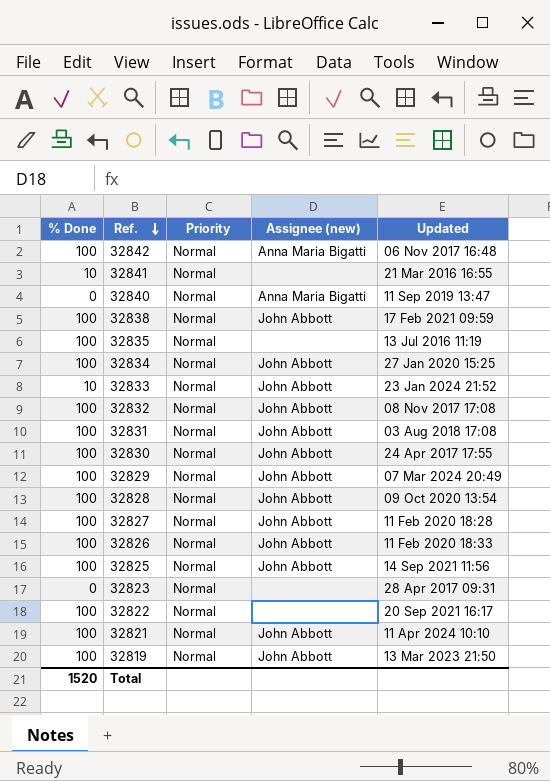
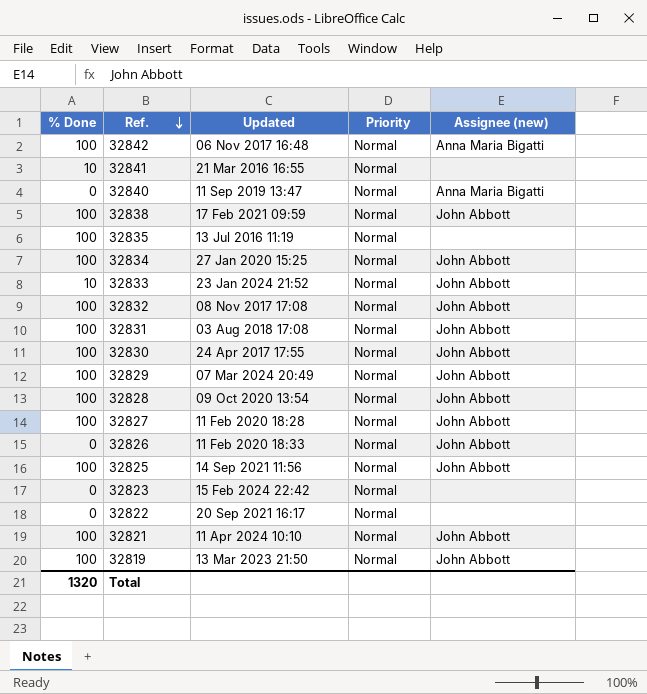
column Updated | position: 5 -> 3
32826 | % Done: 100 -> 0
32823 | Updated: 28 Apr 2017 09:31 -> 15 Feb 2024 22:42
32822 | % Done: 100 -> 0
Total | % Done: 1520 -> 1320

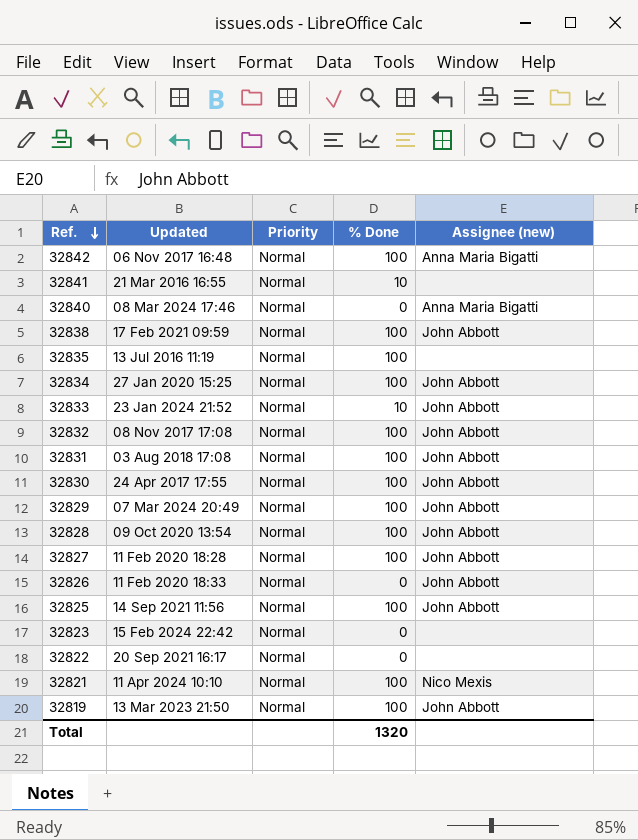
column % Done | position: 1 -> 4
32840 | Updated: 11 Sep 2019 13:47 -> 08 Mar 2024 17:46
32821 | Assignee (new): John Abbott -> Nico Mexis

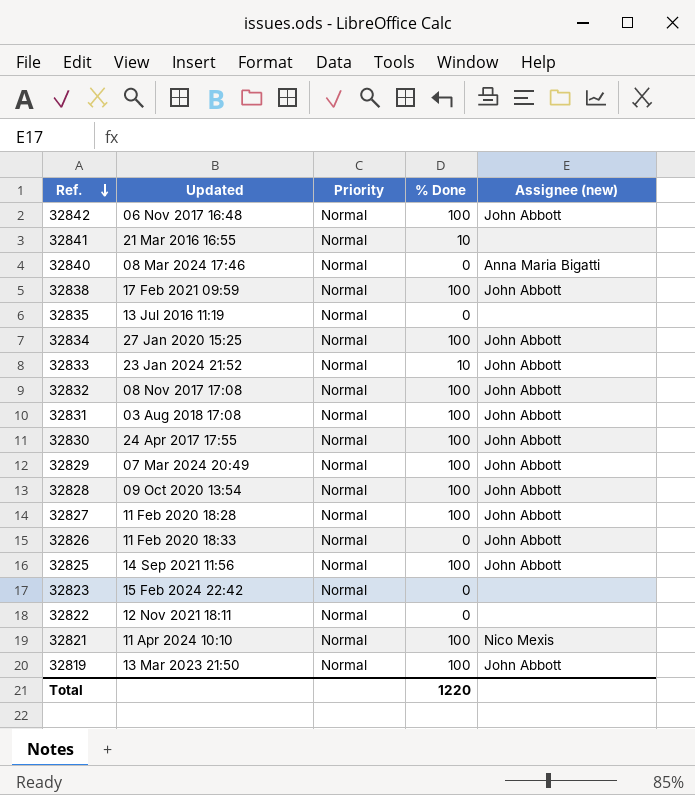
32842 | Assignee (new): Anna Maria Bigatti -> John Abbott
32835 | % Done: 100 -> 0
32822 | Updated: 20 Sep 2021 16:17 -> 12 Nov 2021 18:11
Total | % Done: 1320 -> 1220

